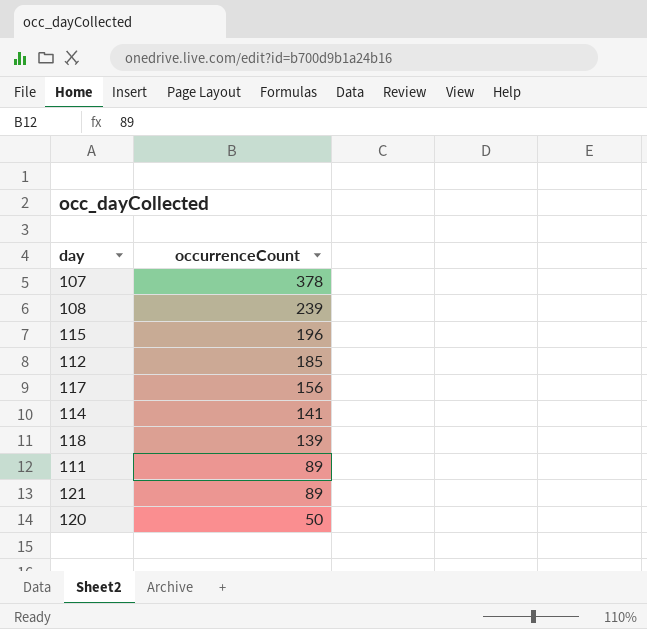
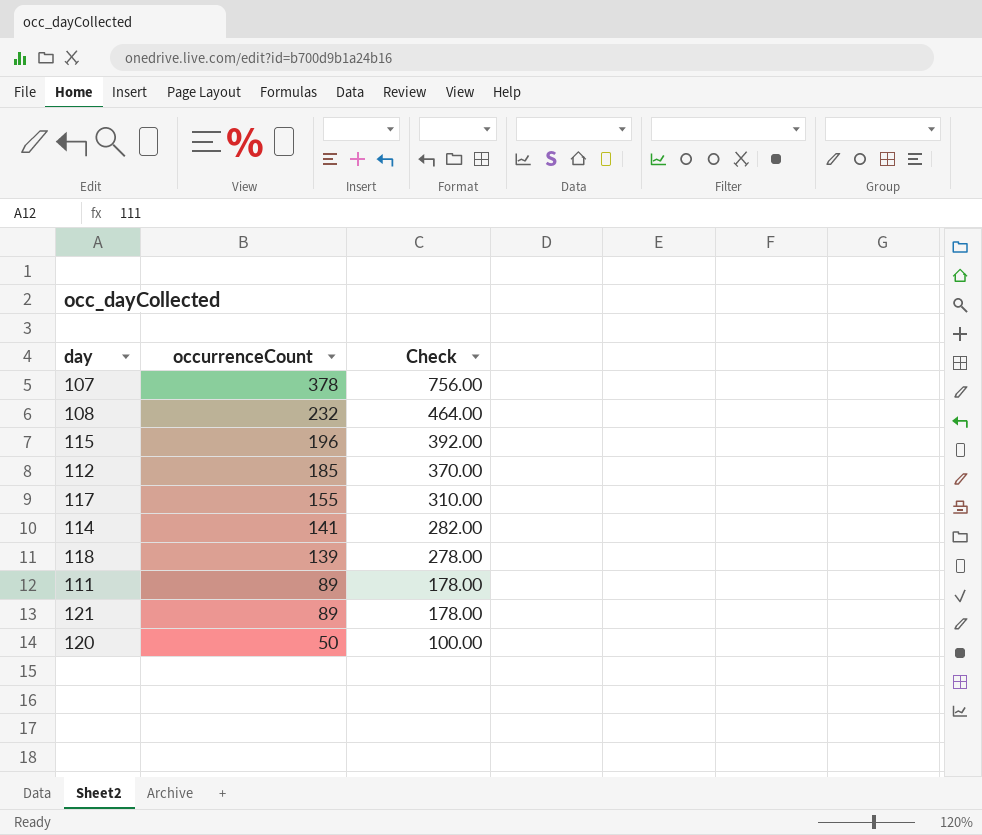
column Check | formula: none -> [occurrenceCount] * 2
108 | occurrenceCount: 239 -> 232
117 | occurrenceCount: 156 -> 155

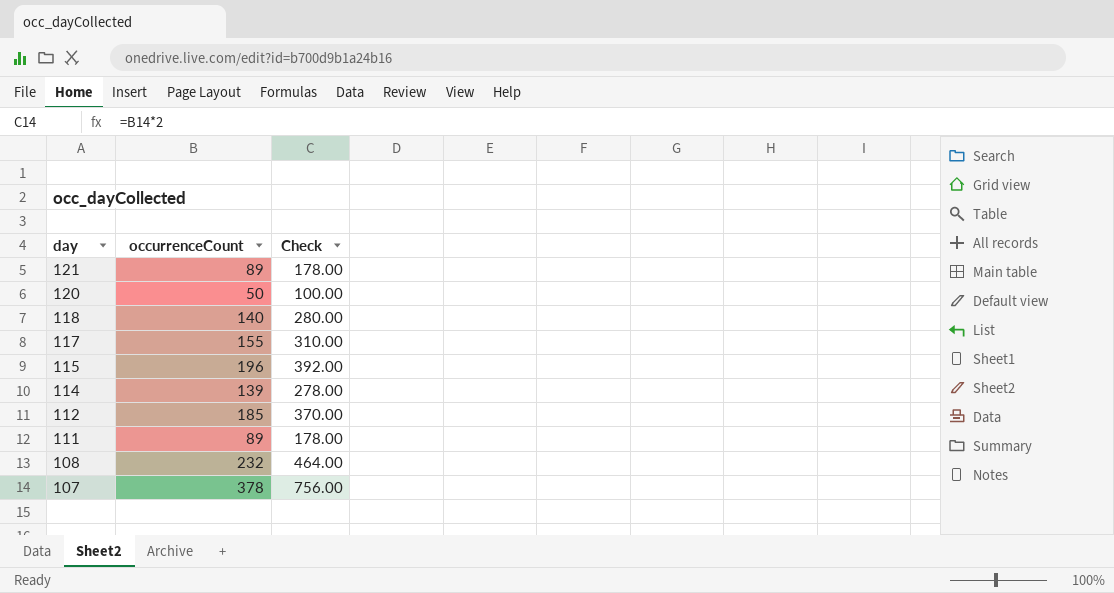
row order: occurrenceCount descending -> day descending
118 | occurrenceCount: 139 -> 140
118 | Check: 278.00 -> 280.00
114 | occurrenceCount: 141 -> 139
114 | Check: 282.00 -> 278.00

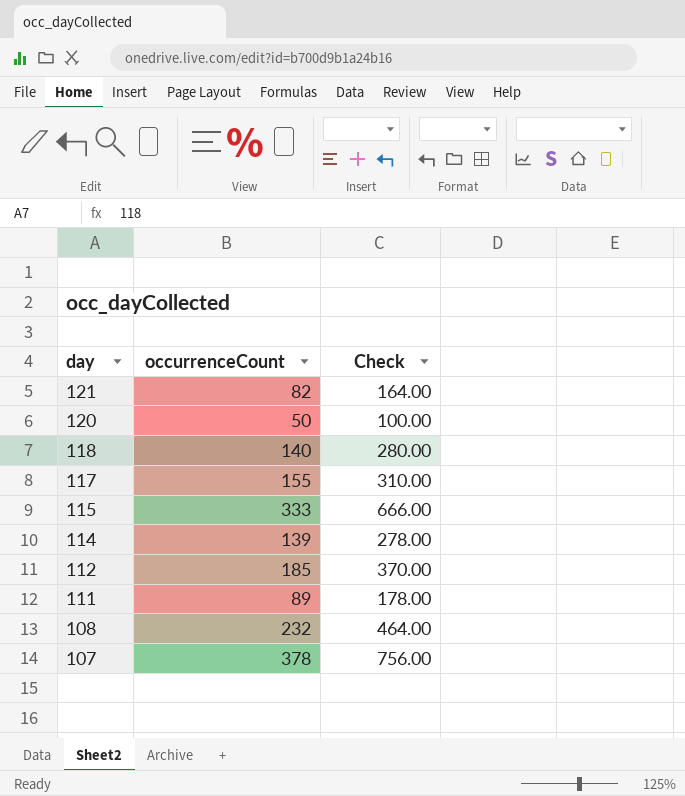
121 | occurrenceCount: 89 -> 82
121 | Check: 178.00 -> 164.00
115 | occurrenceCount: 196 -> 333
115 | Check: 392.00 -> 666.00

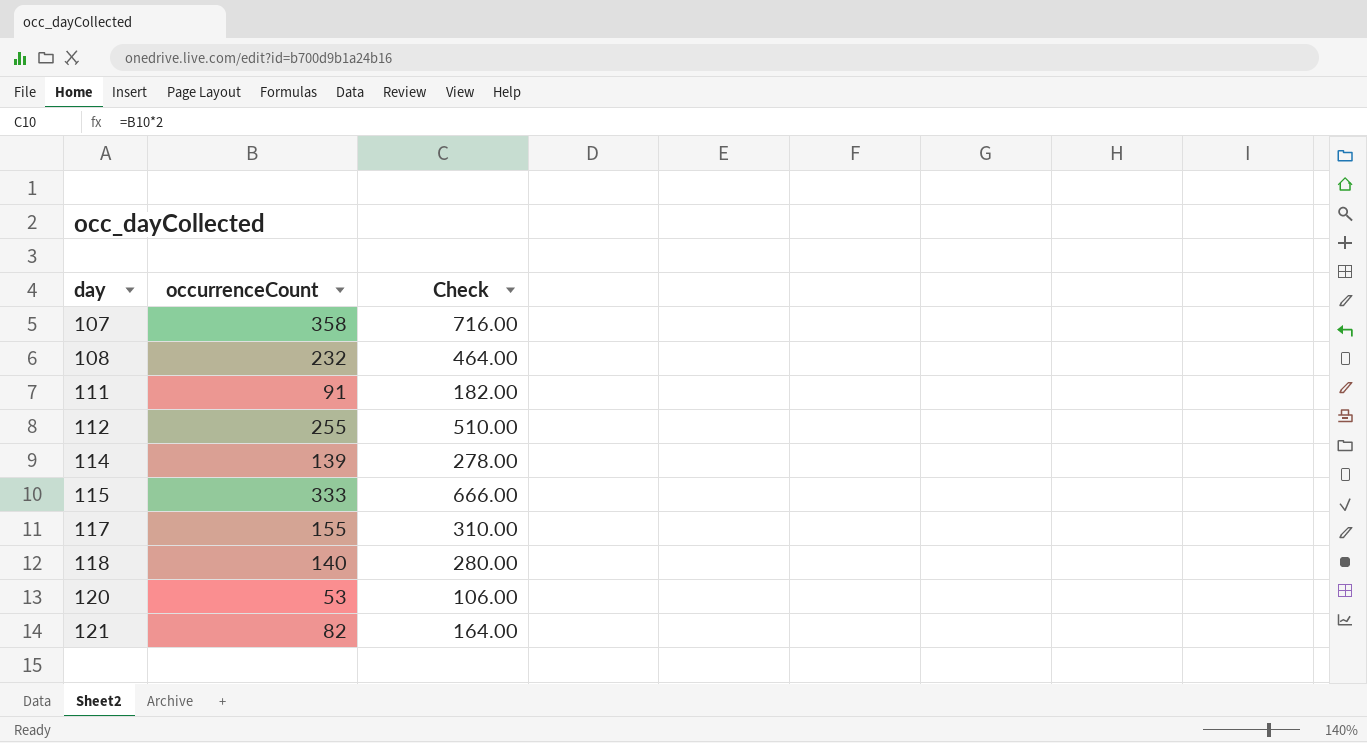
row order: day descending -> day ascending
107 | occurrenceCount: 378 -> 358
107 | Check: 756.00 -> 716.00
111 | occurrenceCount: 89 -> 91
111 | Check: 178.00 -> 182.00
112 | occurrenceCount: 185 -> 255
112 | Check: 370.00 -> 510.00
120 | occurrenceCount: 50 -> 53
120 | Check: 100.00 -> 106.00

